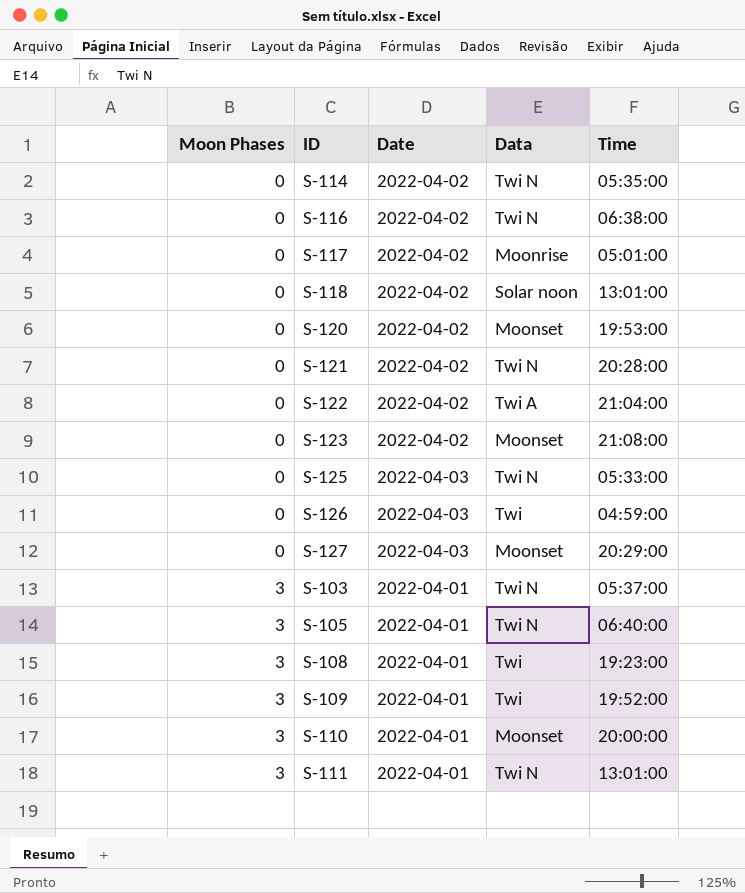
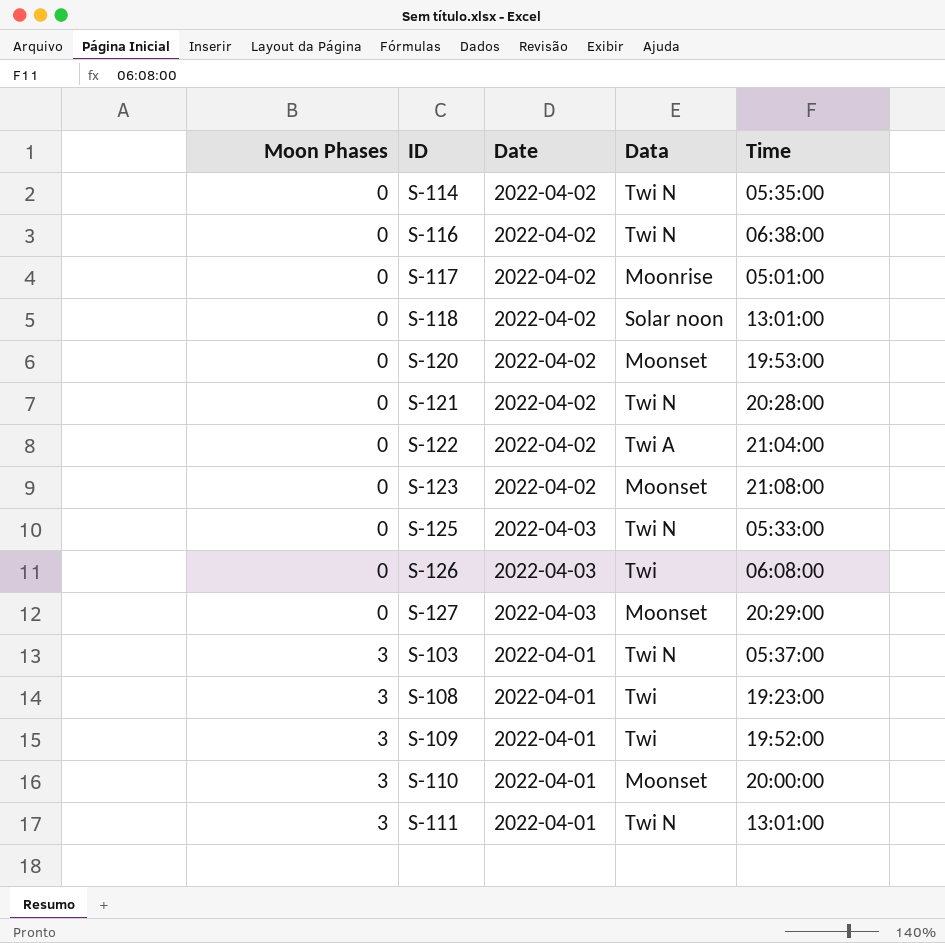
row S-105: 3 | 2022-04-01 | Twi N | 06:40:00 -> none
S-126 | Time: 04:59:00 -> 06:08:00

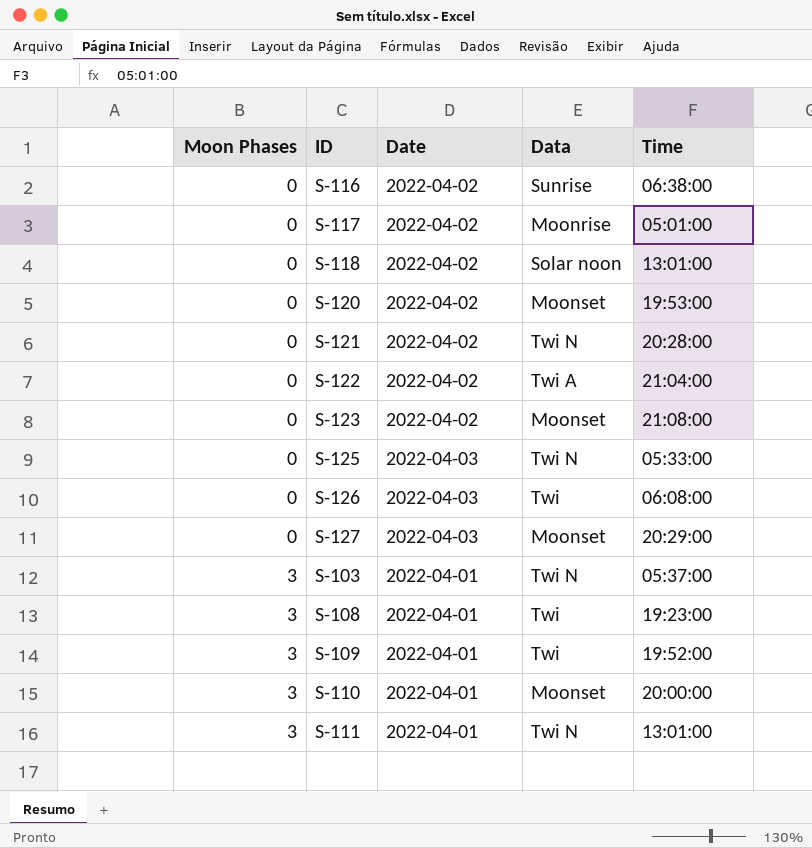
row S-114: 0 | 2022-04-02 | Twi N | 05:35:00 -> none
S-116 | Data: Twi N -> Sunrise

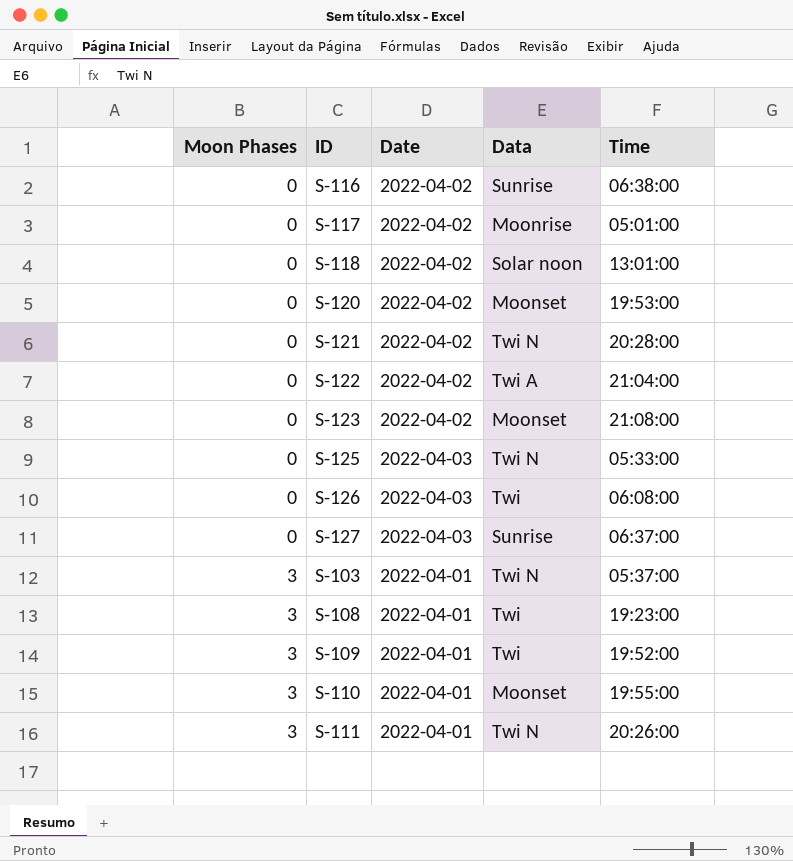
S-127 | Data: Moonset -> Sunrise
S-127 | Time: 20:29:00 -> 06:37:00
S-110 | Time: 20:00:00 -> 19:55:00
S-111 | Time: 13:01:00 -> 20:26:00

